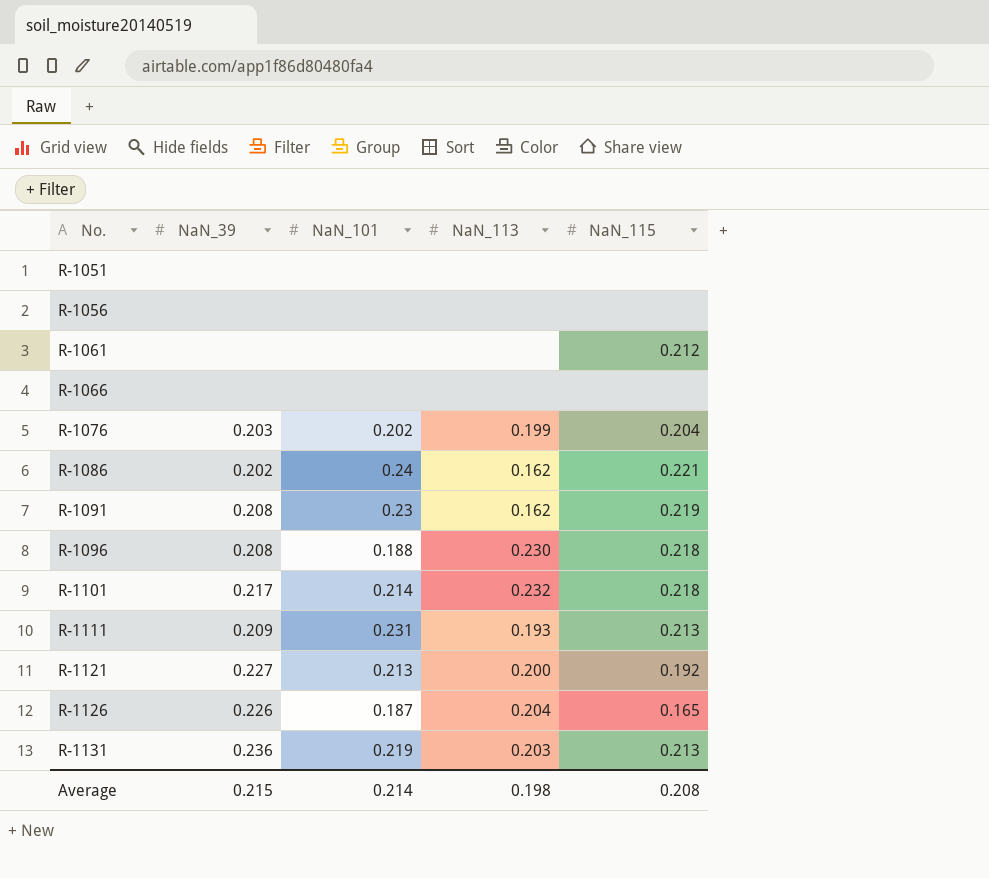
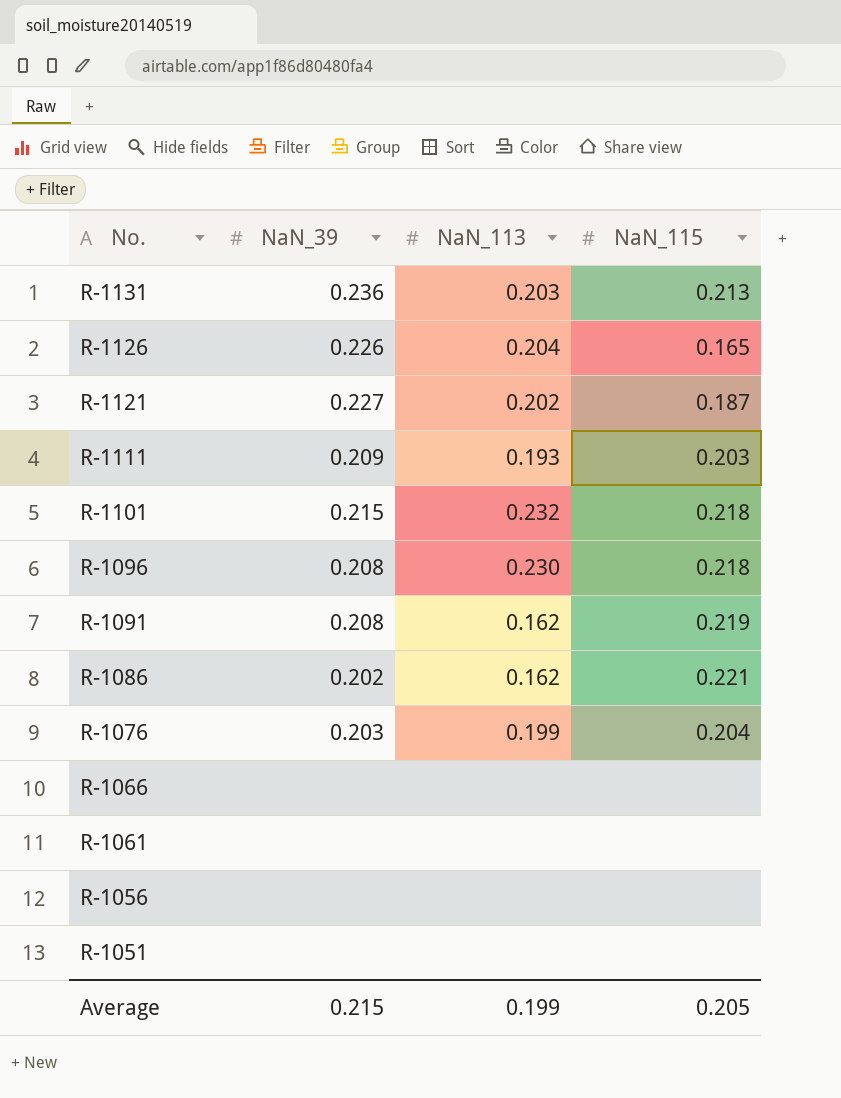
row order: No. ascending -> No. descending
column NaN_101 | position: 3 -> none
R-1121 | NaN_113: 0.200 -> 0.202
R-1121 | NaN_115: 0.192 -> 0.187
R-1111 | NaN_115: 0.213 -> 0.203
R-1101 | NaN_39: 0.217 -> 0.215
R-1061 | NaN_115: 0.212 -> none
Average | NaN_113: 0.198 -> 0.199
Average | NaN_115: 0.208 -> 0.205

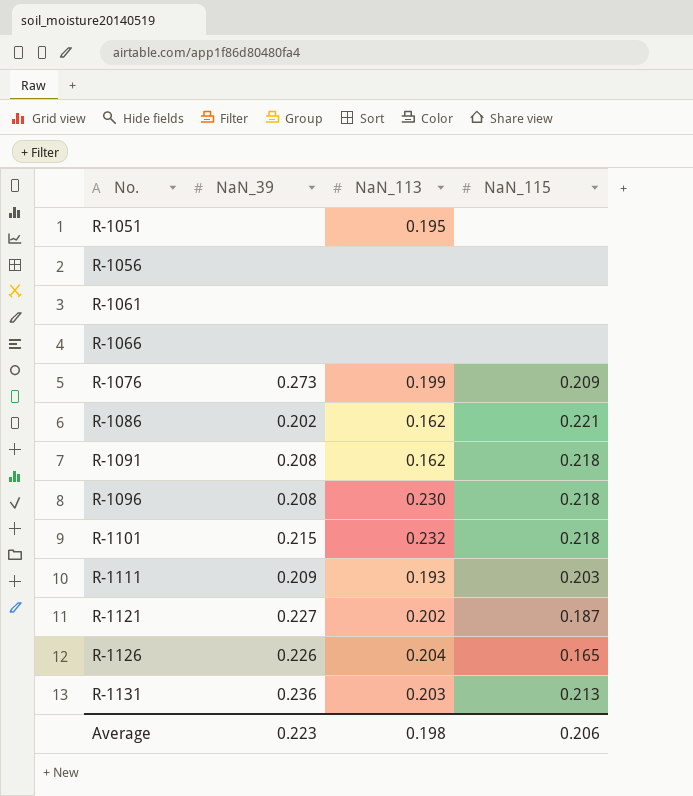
row order: No. descending -> No. ascending
R-1051 | NaN_113: none -> 0.195
R-1076 | NaN_39: 0.203 -> 0.273
R-1076 | NaN_115: 0.204 -> 0.209
R-1091 | NaN_115: 0.219 -> 0.218
Average | NaN_39: 0.215 -> 0.223
Average | NaN_113: 0.199 -> 0.198
Average | NaN_115: 0.205 -> 0.206

